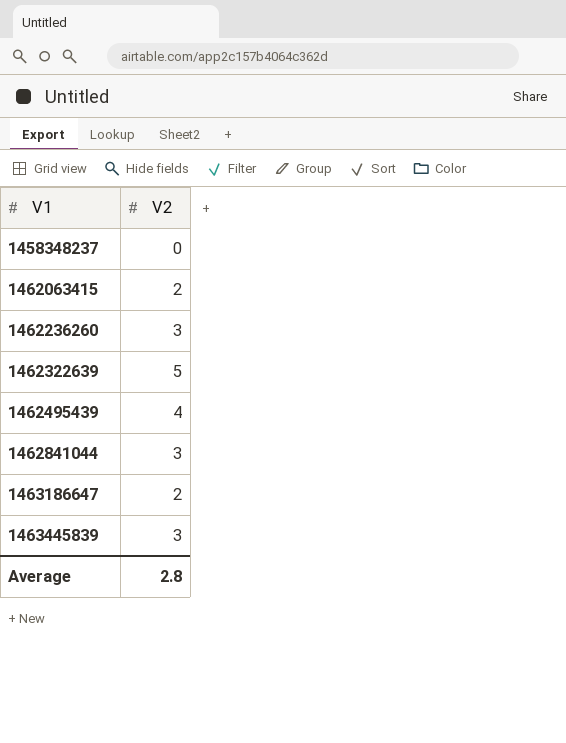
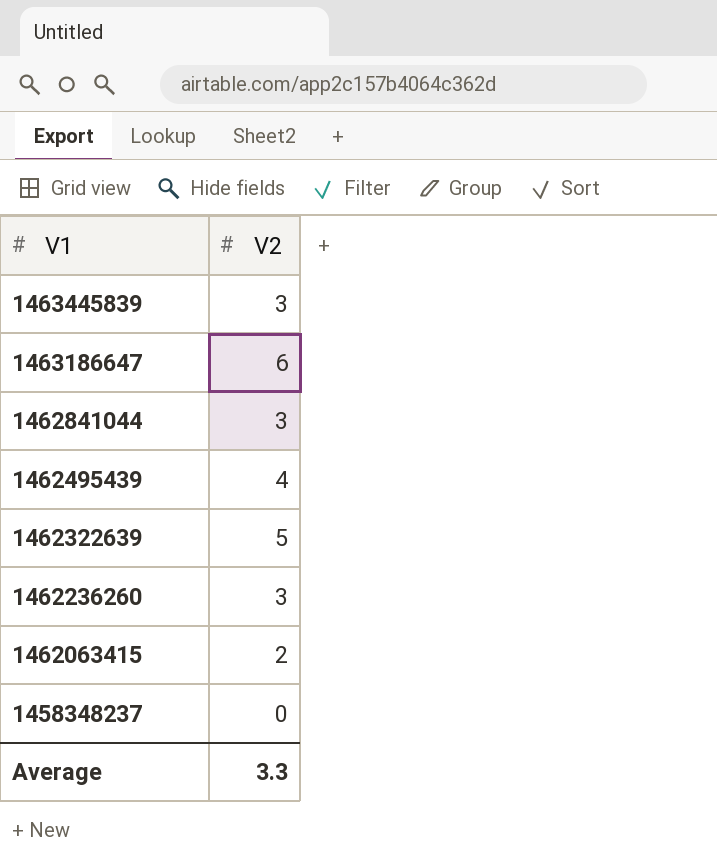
row order: V1 ascending -> V1 descending
1463186647 | V2: 2 -> 6
Average | V2: 2.8 -> 3.3

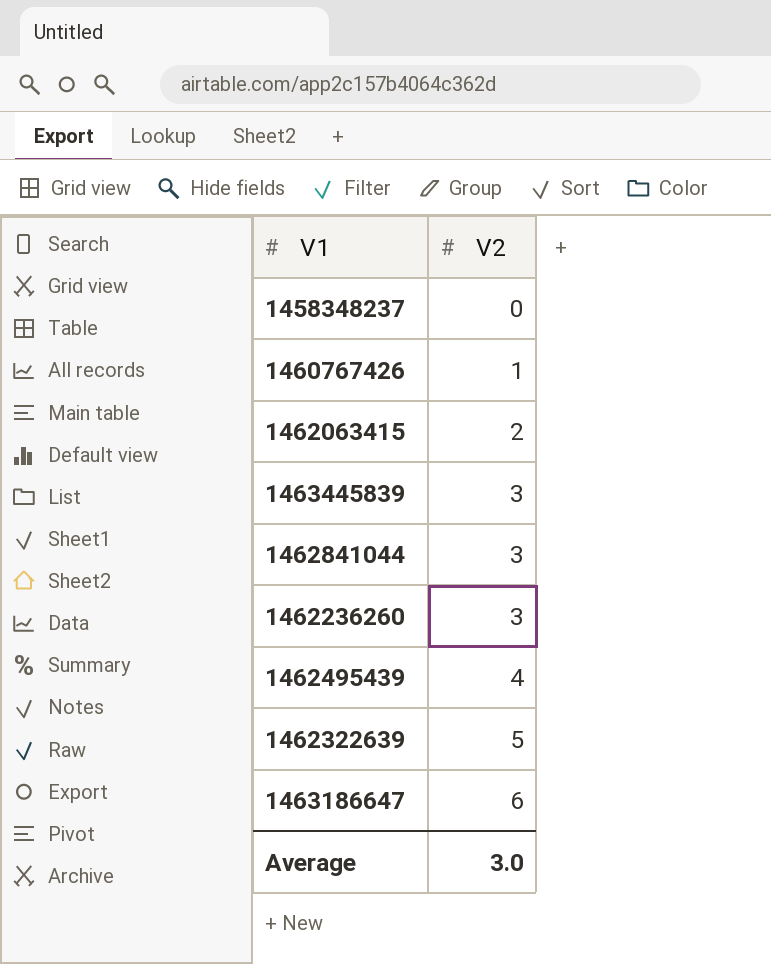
row order: V1 descending -> V2 ascending
row 1460767426: none -> 1
Average | V2: 3.3 -> 3.0

